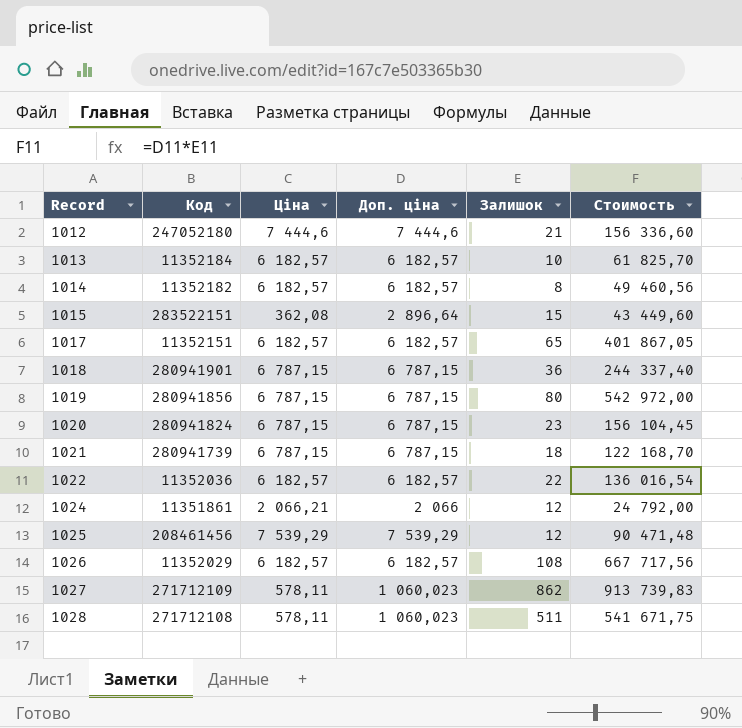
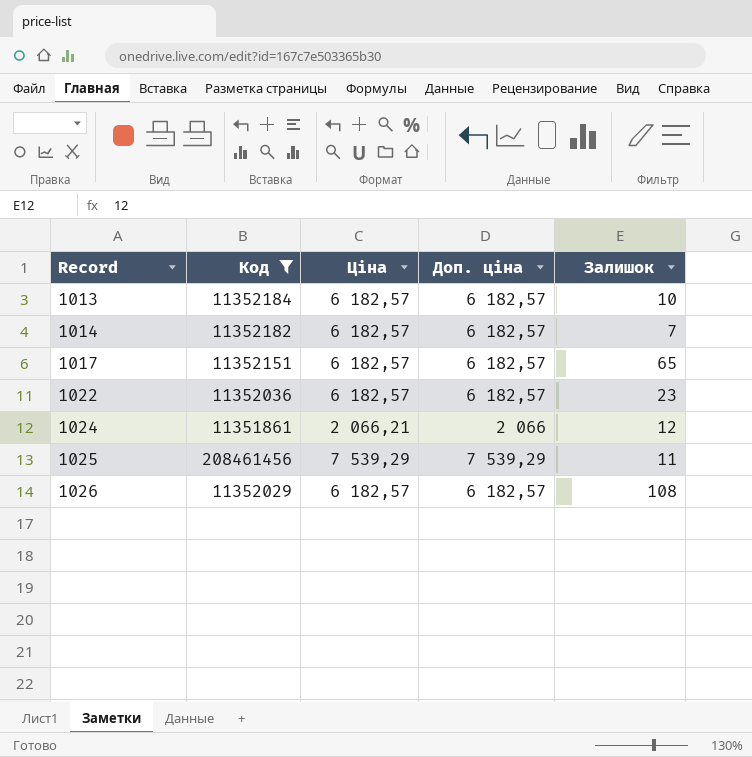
filter: none -> Код <= 208461456
column Стоимость | formula: [Доп. ціна] * [Залишок] -> none
1014 | Залишок: 8 -> 7
1022 | Залишок: 22 -> 23
1025 | Залишок: 12 -> 11

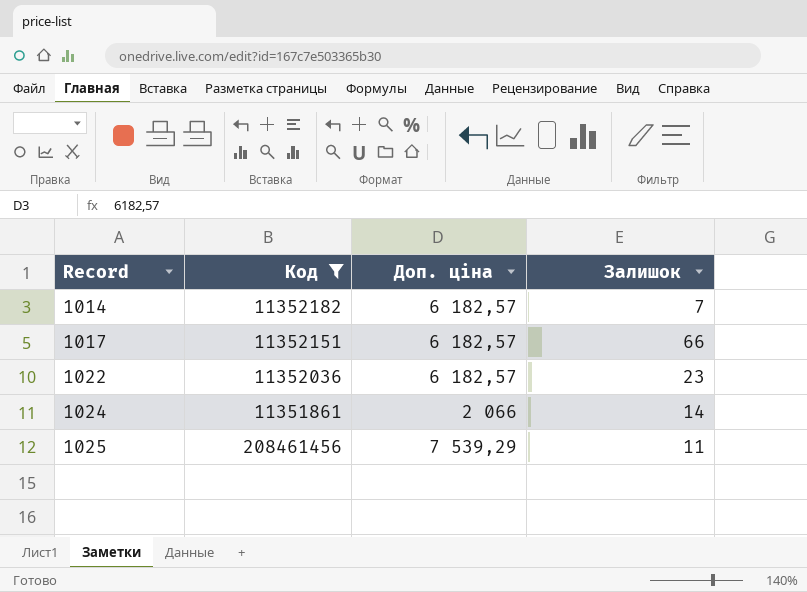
column Ціна | position: 3 -> none
row 1013: 11352184 | 6 182,57 | 6 182,57 | 10 -> none
row 1026: 11352029 | 6 182,57 | 6 182,57 | 108 -> none
1017 | Залишок: 65 -> 66
1024 | Залишок: 12 -> 14

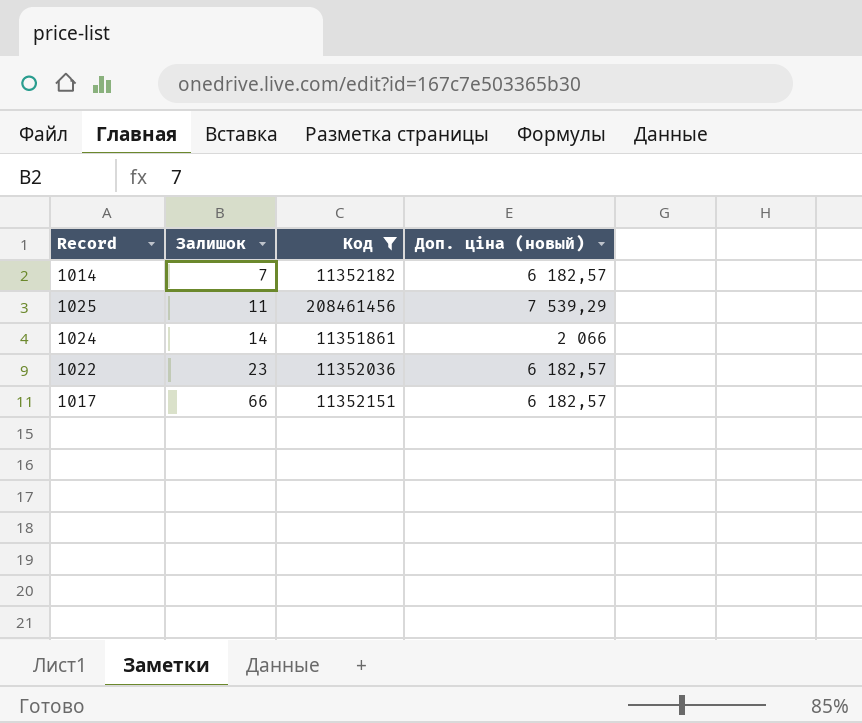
row order: Record ascending -> Залишок ascending
column Залишок | position: 4 -> 2
column name: Доп. ціна -> Доп. ціна (новый)

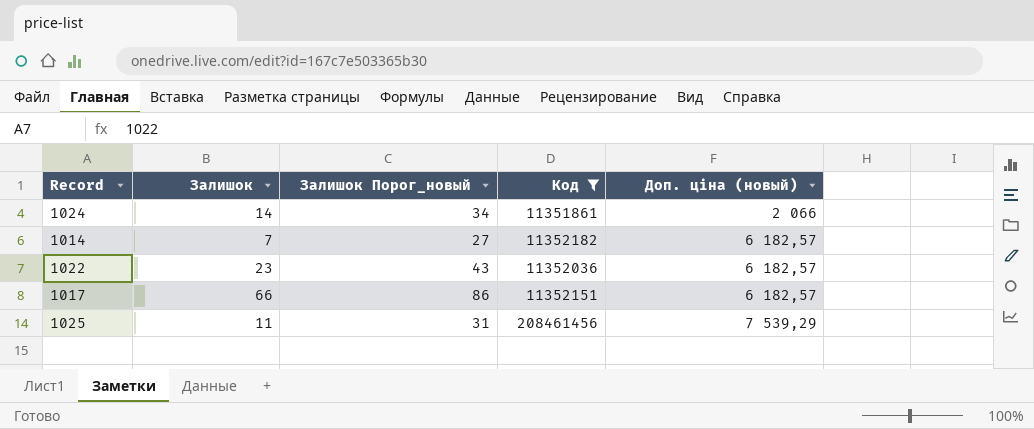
row order: Залишок ascending -> Доп. ціна (новый) ascending
column Залишок Порог_новый | formula: none -> [Залишок] + 20

